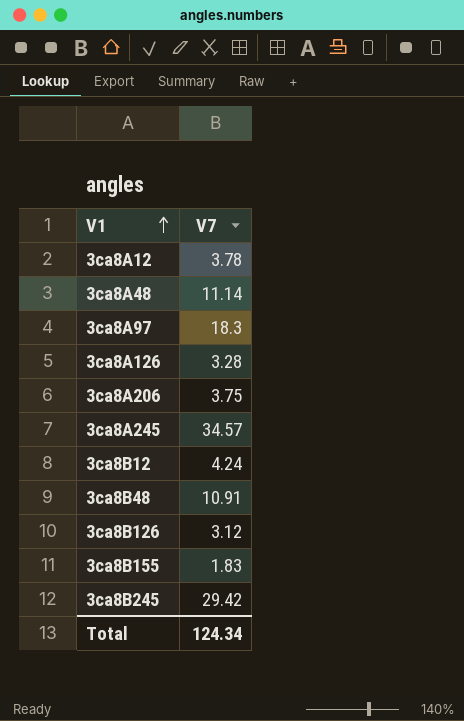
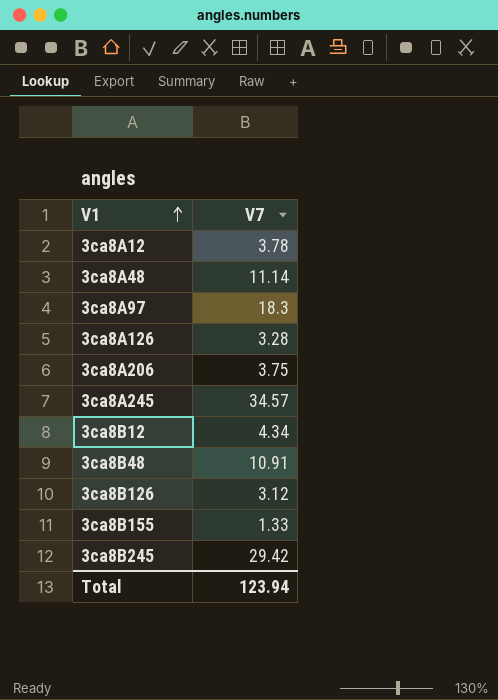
3ca8B12 | V7: 4.24 -> 4.34
3ca8B155 | V7: 1.83 -> 1.33
Total | V7: 124.34 -> 123.94

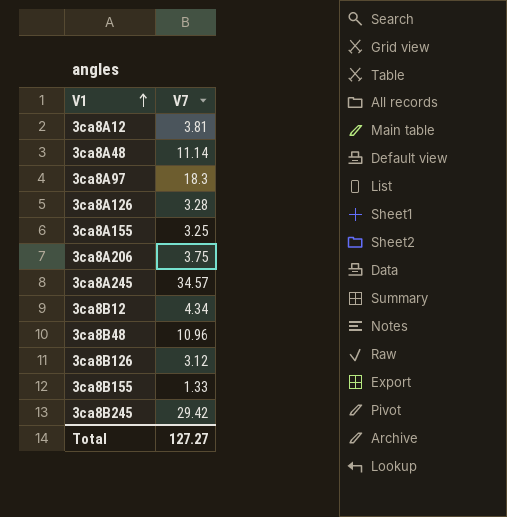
3ca8A12 | V7: 3.78 -> 3.81
row 3ca8A155: none -> 3.25
3ca8B48 | V7: 10.91 -> 10.96
Total | V7: 123.94 -> 127.27

